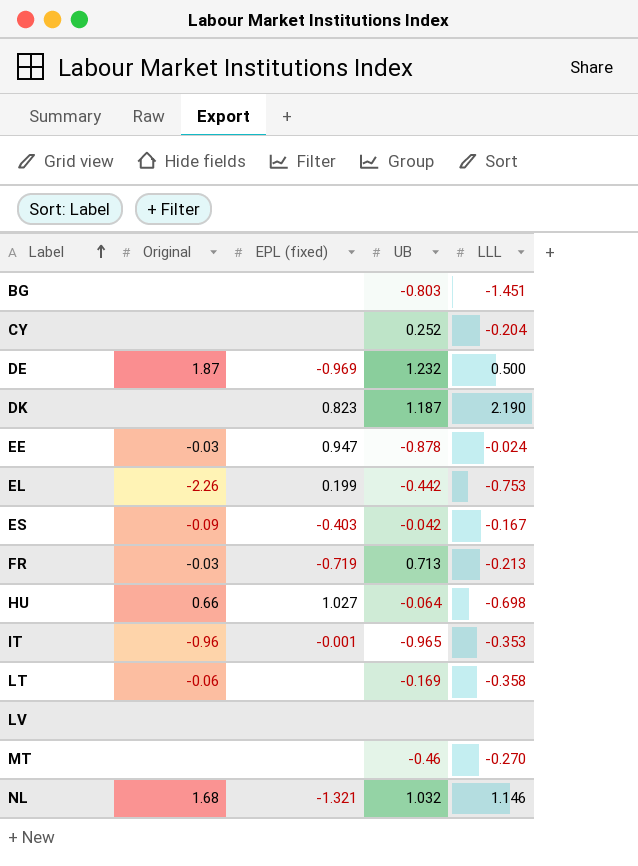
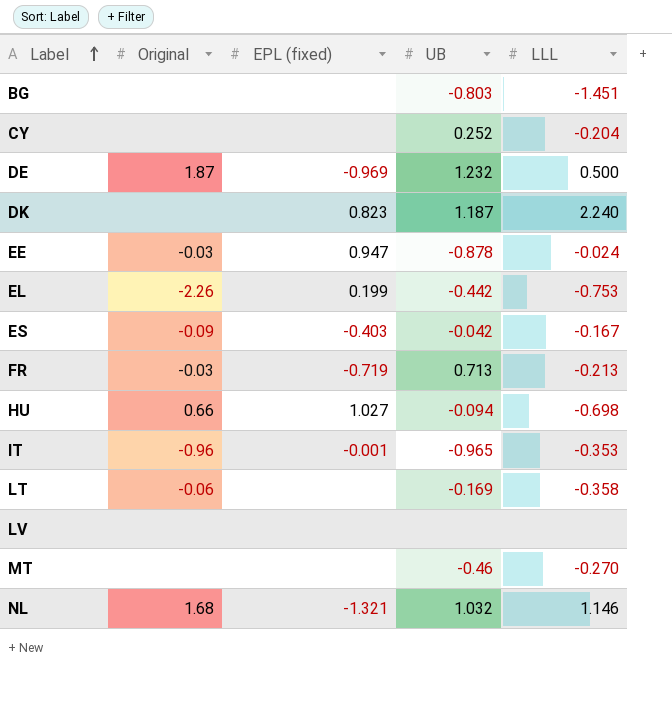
DK | LLL: 2.190 -> 2.240
HU | UB: -0.064 -> -0.094

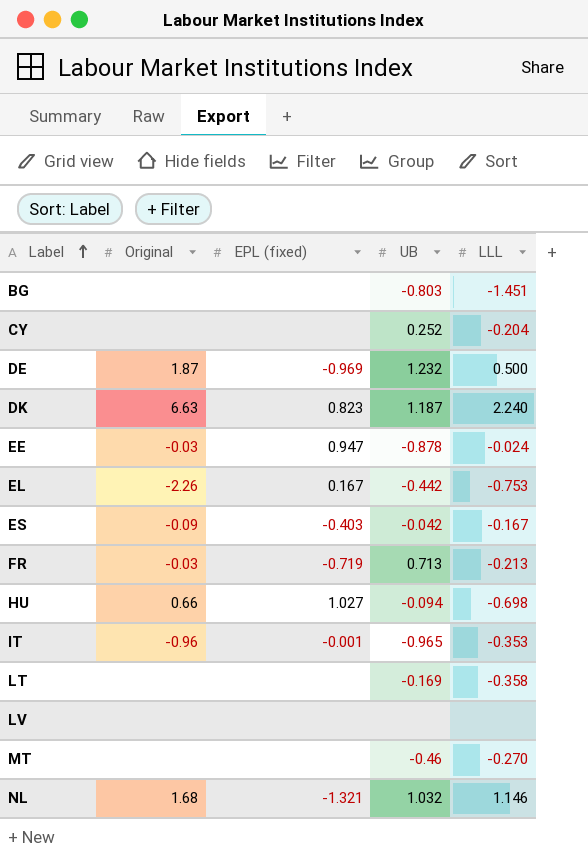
DK | Original: none -> 6.63
EL | EPL (fixed): 0.199 -> 0.167
LT | Original: -0.06 -> none

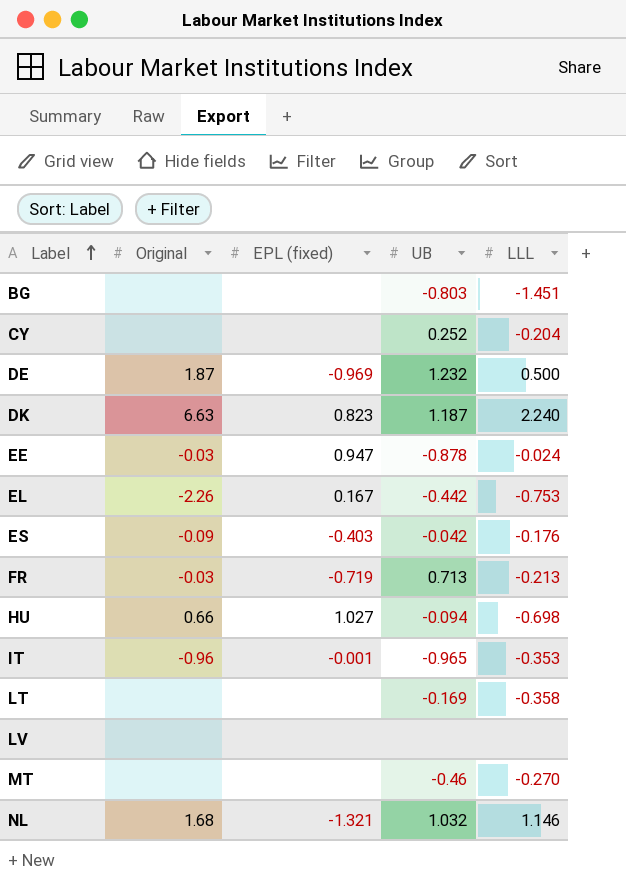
ES | LLL: -0.167 -> -0.176

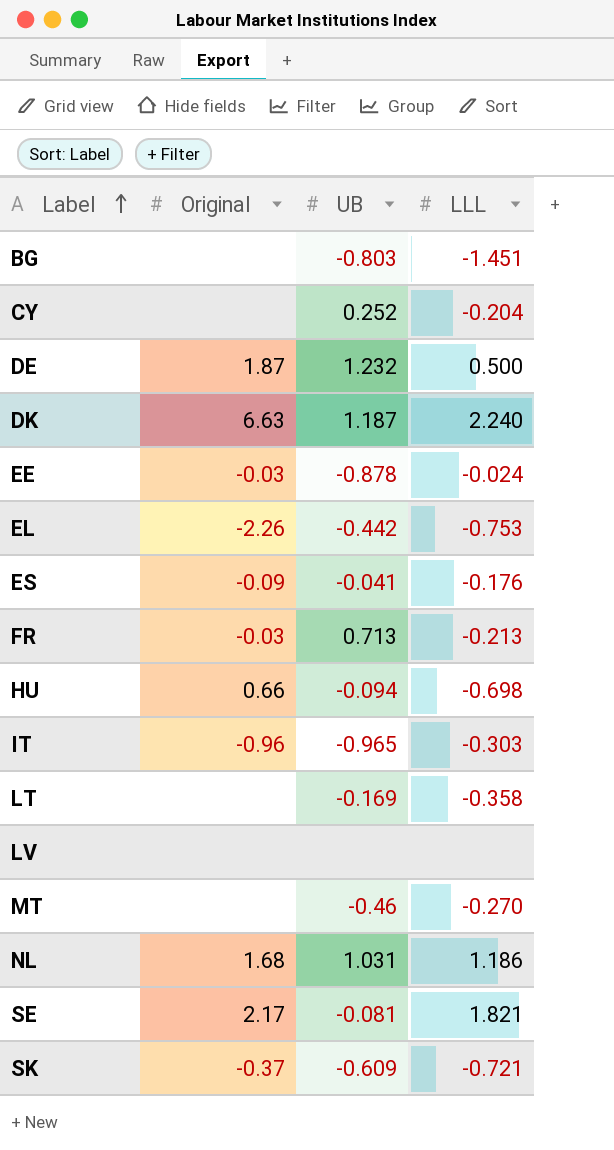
column EPL (fixed) | position: 3 -> none
ES | UB: -0.042 -> -0.041
IT | LLL: -0.353 -> -0.303
NL | UB: 1.032 -> 1.031
NL | LLL: 1.146 -> 1.186
row SE: none -> 2.17 | -0.081 | 1.821
row SK: none -> -0.37 | -0.609 | -0.721

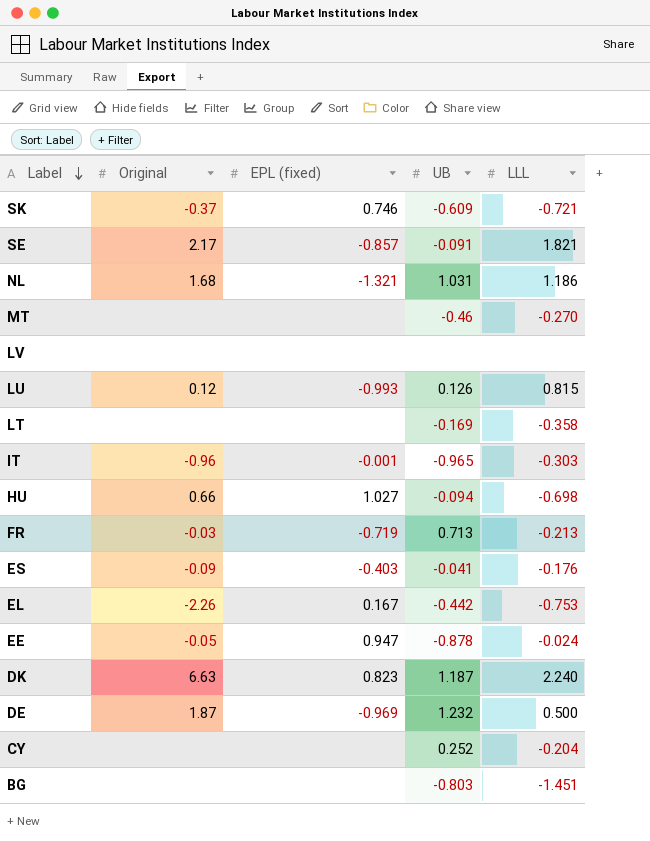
row order: Label ascending -> Label descending
column EPL (fixed) | position: none -> 3
SE | UB: -0.081 -> -0.091
row LU: none -> 0.12 | -0.993 | 0.126 | 0.815
EE | Original: -0.03 -> -0.05

